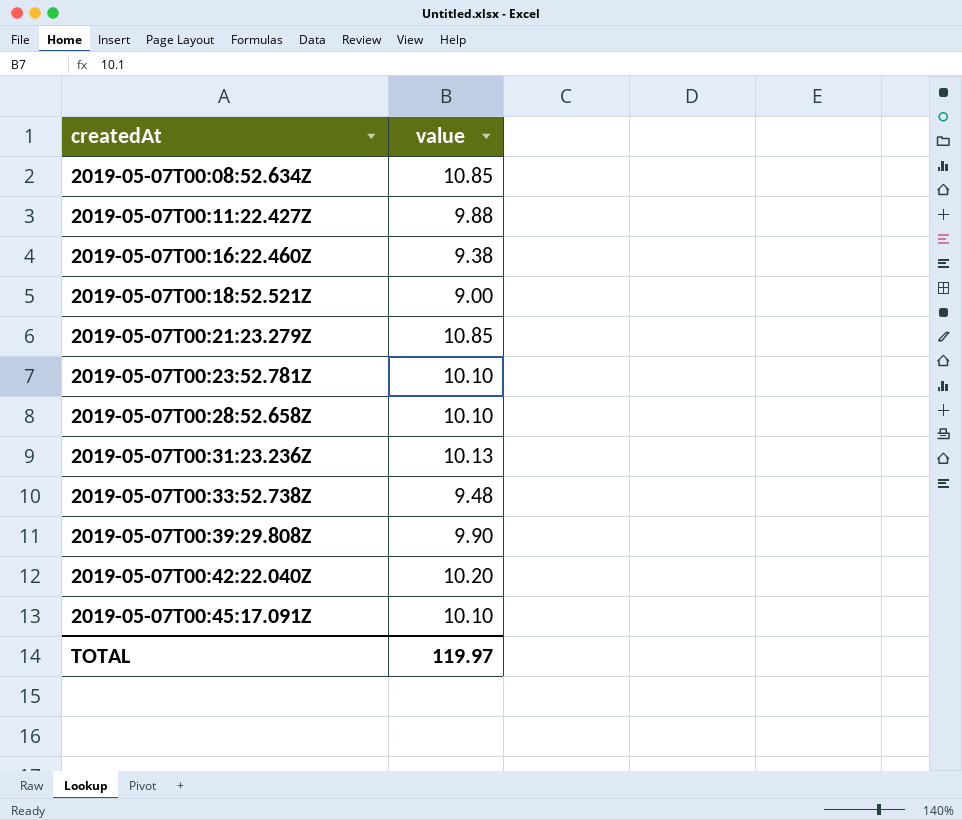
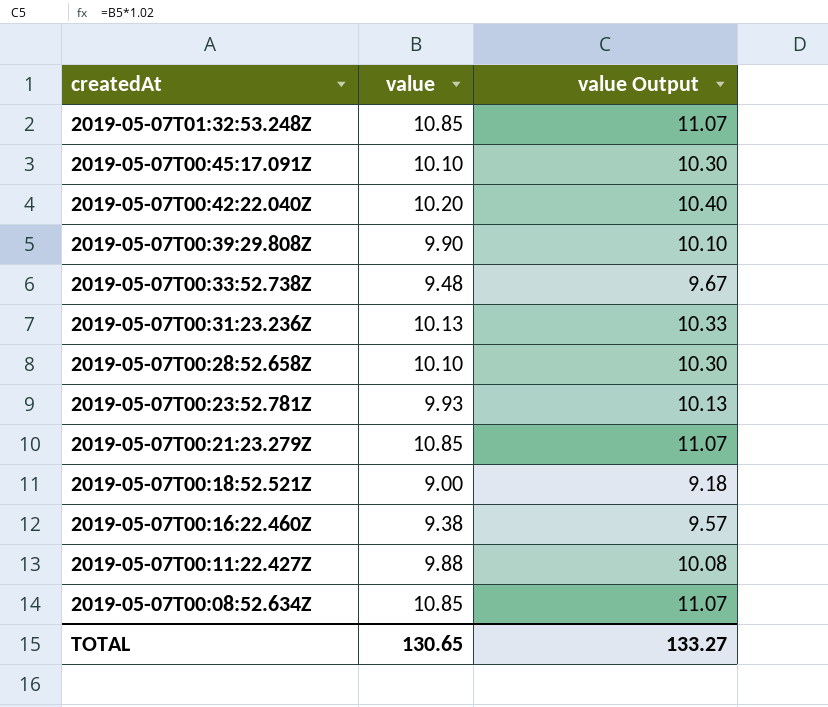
row order: createdAt ascending -> createdAt descending
column value Output | formula: none -> [value] * 1.02
row 2019-05-07T01:32:53.248Z: none -> 10.85 | 11.07
2019-05-07T00:23:52.781Z | value: 10.10 -> 9.93
TOTAL | value: 119.97 -> 130.65

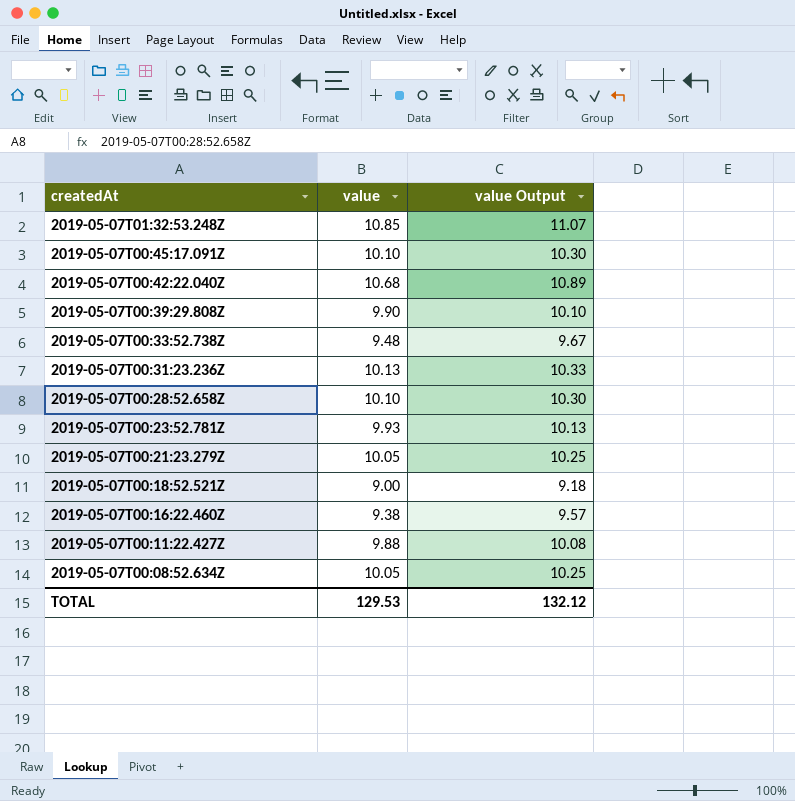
2019-05-07T00:42:22.040Z | value: 10.20 -> 10.68
2019-05-07T00:42:22.040Z | value Output: 10.40 -> 10.89
2019-05-07T00:21:23.279Z | value: 10.85 -> 10.05
2019-05-07T00:21:23.279Z | value Output: 11.07 -> 10.25
2019-05-07T00:08:52.634Z | value: 10.85 -> 10.05
2019-05-07T00:08:52.634Z | value Output: 11.07 -> 10.25
TOTAL | value: 130.65 -> 129.53
TOTAL | value Output: 133.27 -> 132.12

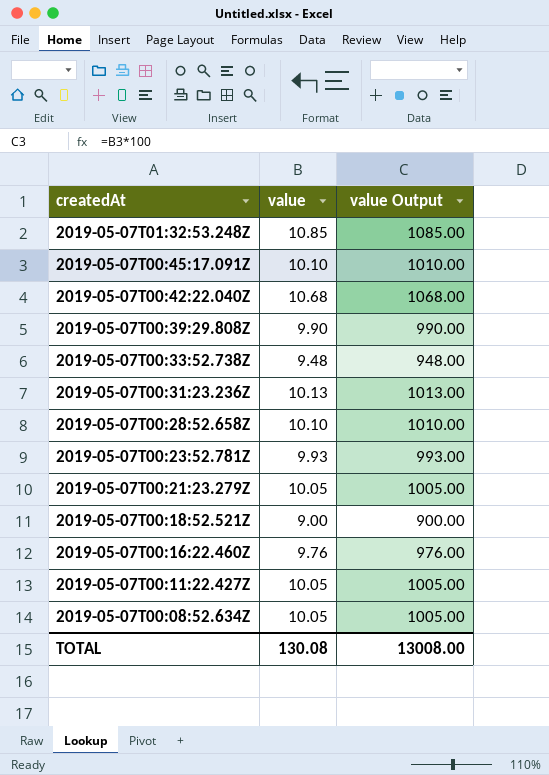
column value Output | formula: [value] * 1.02 -> [value] * 100
2019-05-07T00:16:22.460Z | value: 9.38 -> 9.76
2019-05-07T00:11:22.427Z | value: 9.88 -> 10.05
TOTAL | value: 129.53 -> 130.08
TOTAL | value Output: 132.12 -> 13008.00

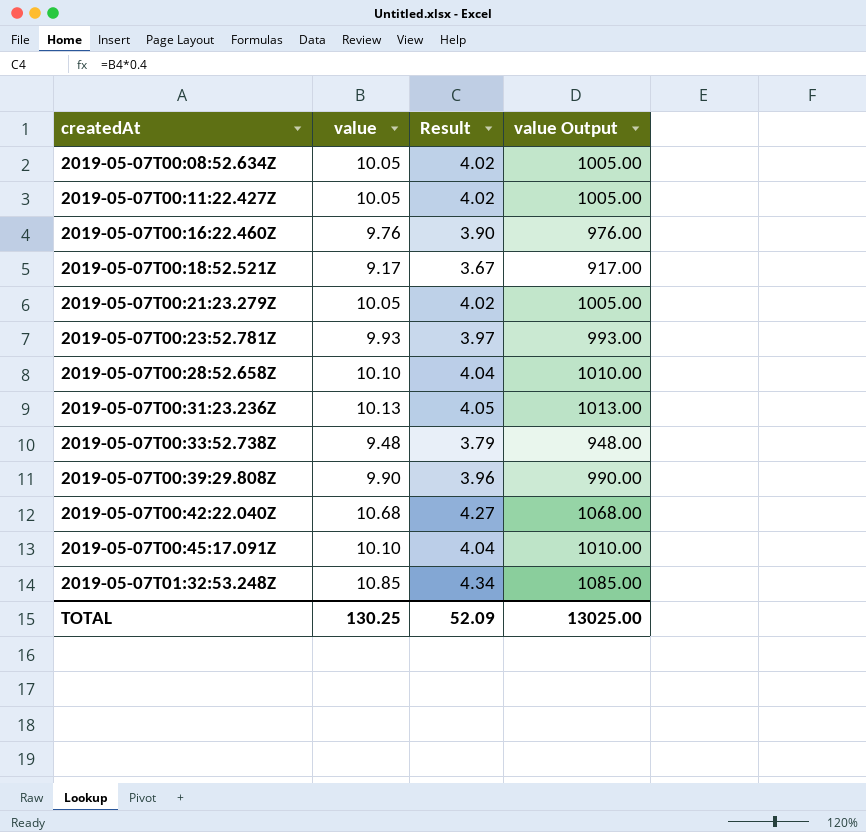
row order: createdAt descending -> createdAt ascending
column Result | formula: none -> [value] * 0.4
2019-05-07T00:18:52.521Z | value: 9.00 -> 9.17
2019-05-07T00:18:52.521Z | value Output: 900.00 -> 917.00
TOTAL | value: 130.08 -> 130.25
TOTAL | value Output: 13008.00 -> 13025.00

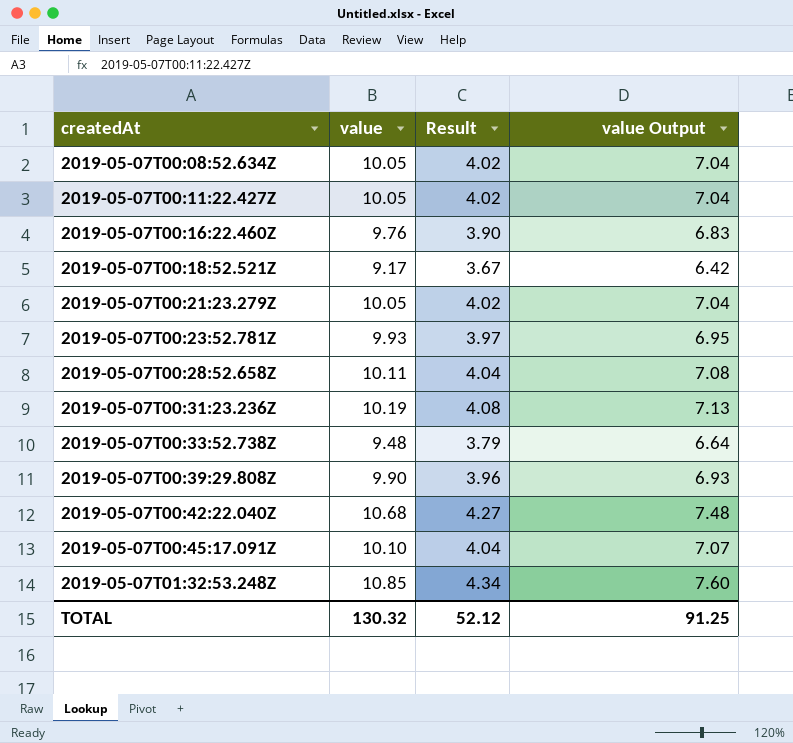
column value Output | formula: [value] * 100 -> [value] * 0.7
2019-05-07T00:28:52.658Z | value: 10.10 -> 10.11
2019-05-07T00:31:23.236Z | value: 10.13 -> 10.19
2019-05-07T00:31:23.236Z | Result: 4.05 -> 4.08
TOTAL | value: 130.25 -> 130.32
TOTAL | Result: 52.09 -> 52.12
TOTAL | value Output: 13025.00 -> 91.25

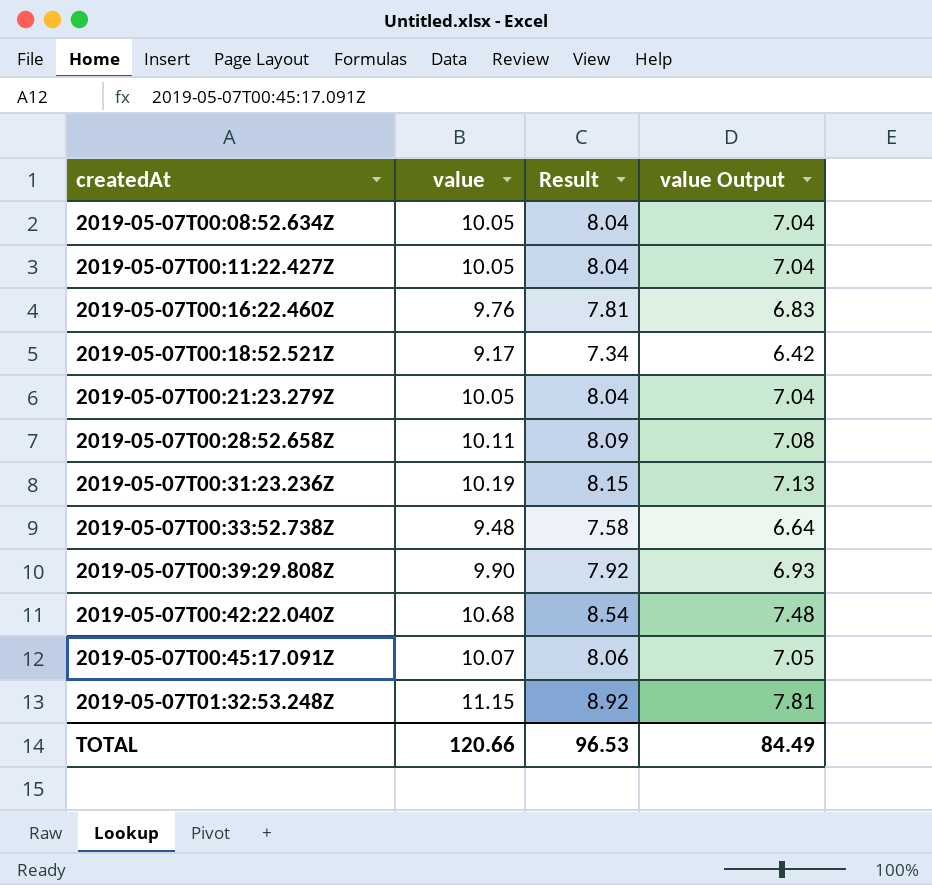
column Result | formula: [value] * 0.4 -> [value] * 0.8
row 2019-05-07T00:23:52.781Z: 9.93 | 3.97 | 6.95 -> none
2019-05-07T00:45:17.091Z | value: 10.10 -> 10.07
2019-05-07T00:45:17.091Z | value Output: 7.07 -> 7.05
2019-05-07T01:32:53.248Z | value: 10.85 -> 11.15
2019-05-07T01:32:53.248Z | value Output: 7.60 -> 7.81
TOTAL | value: 130.32 -> 120.66
TOTAL | Result: 52.12 -> 96.53
TOTAL | value Output: 91.25 -> 84.49

